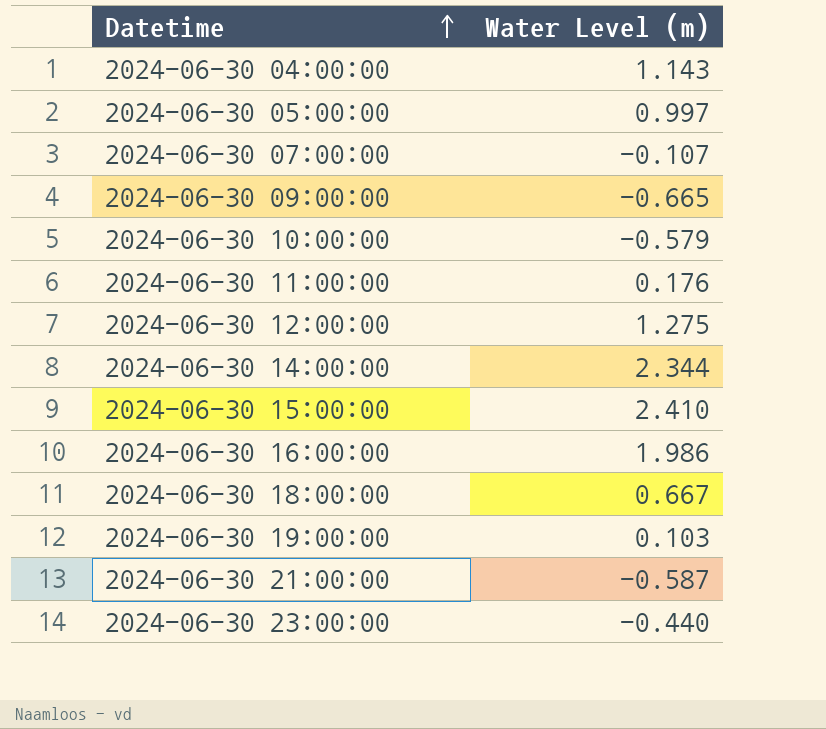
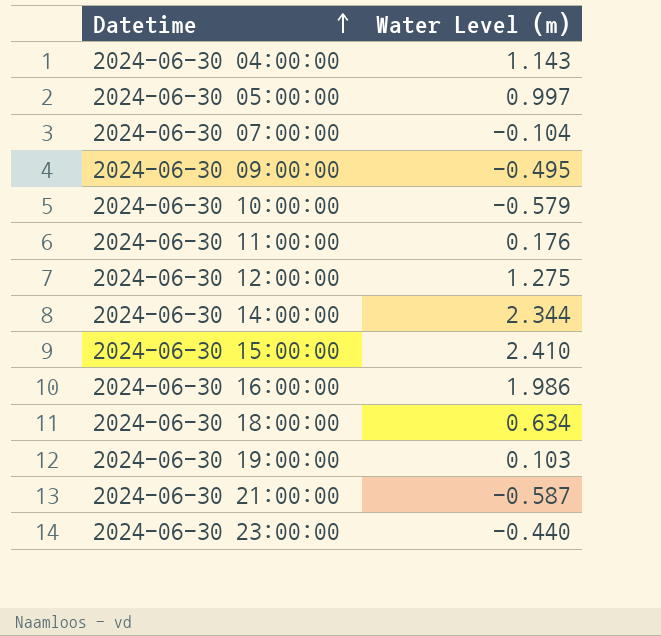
2024-06-30 07:00:00 | Water Level (m): -0.107 -> -0.104
2024-06-30 09:00:00 | Water Level (m): -0.665 -> -0.495
2024-06-30 18:00:00 | Water Level (m): 0.667 -> 0.634

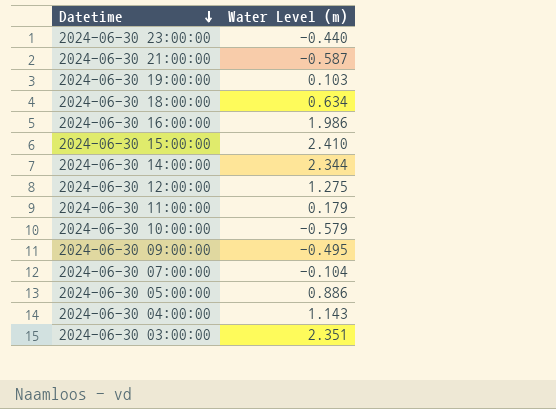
row order: Datetime ascending -> Datetime descending
2024-06-30 11:00:00 | Water Level (m): 0.176 -> 0.179
2024-06-30 05:00:00 | Water Level (m): 0.997 -> 0.886
row 2024-06-30 03:00:00: none -> 2.351

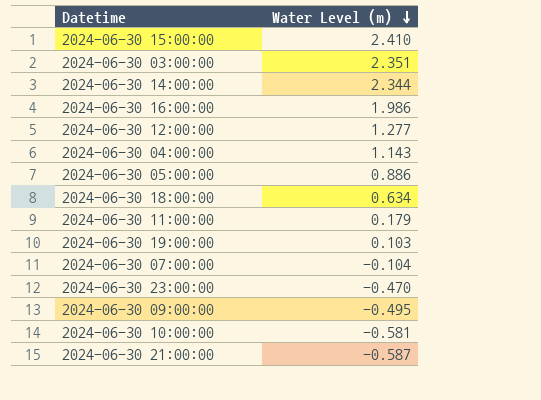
row order: Datetime descending -> Water Level (m) descending
2024-06-30 12:00:00 | Water Level (m): 1.275 -> 1.277
2024-06-30 23:00:00 | Water Level (m): -0.440 -> -0.470
2024-06-30 10:00:00 | Water Level (m): -0.579 -> -0.581

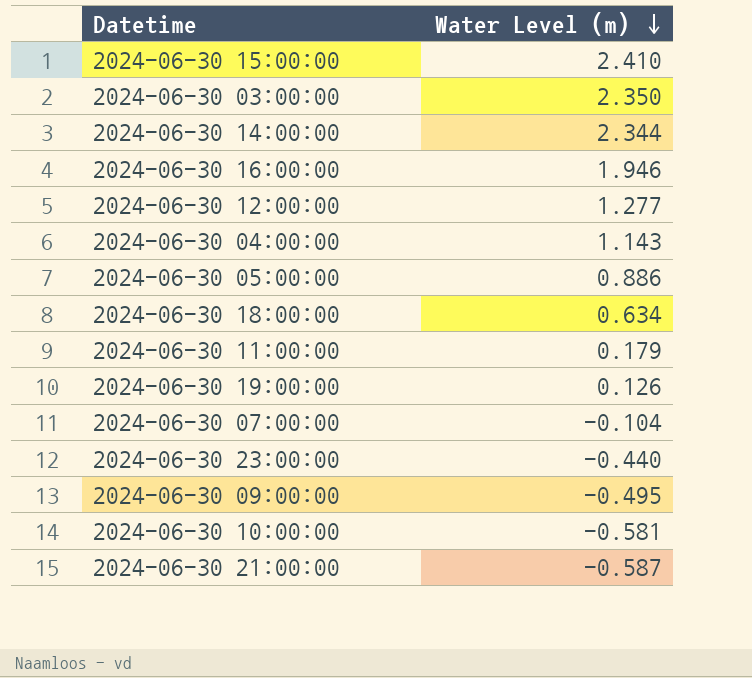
2024-06-30 03:00:00 | Water Level (m): 2.351 -> 2.350
2024-06-30 16:00:00 | Water Level (m): 1.986 -> 1.946
2024-06-30 19:00:00 | Water Level (m): 0.103 -> 0.126
2024-06-30 23:00:00 | Water Level (m): -0.470 -> -0.440

